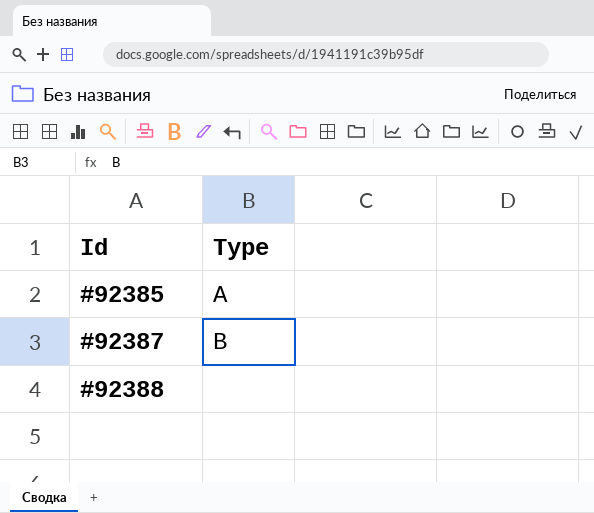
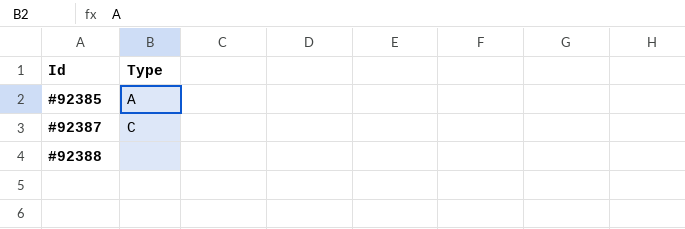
#92387 | Type: B -> C

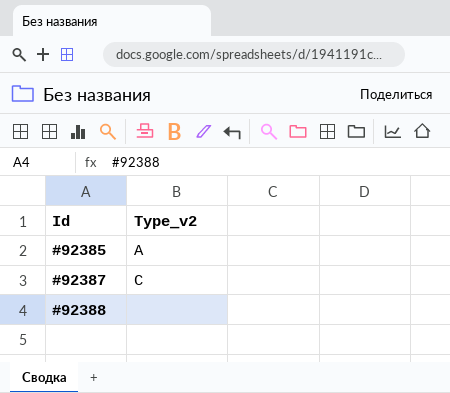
column name: Type -> Type_v2

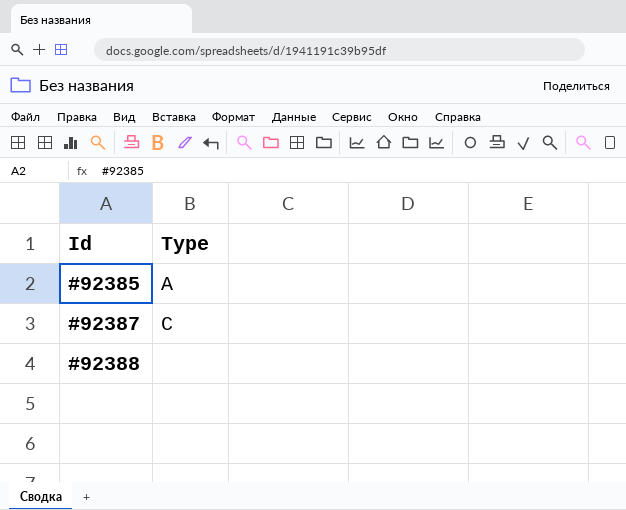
column name: Type_v2 -> Type

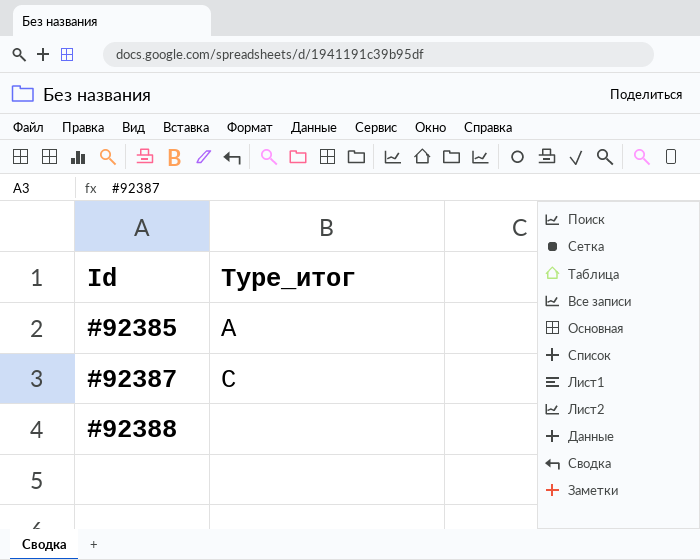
column name: Type -> Type_итог

